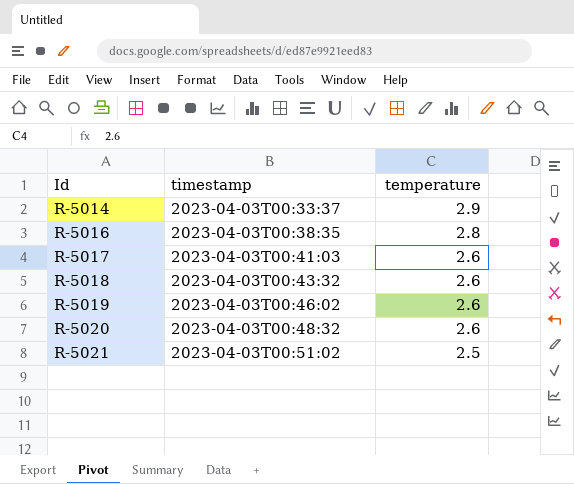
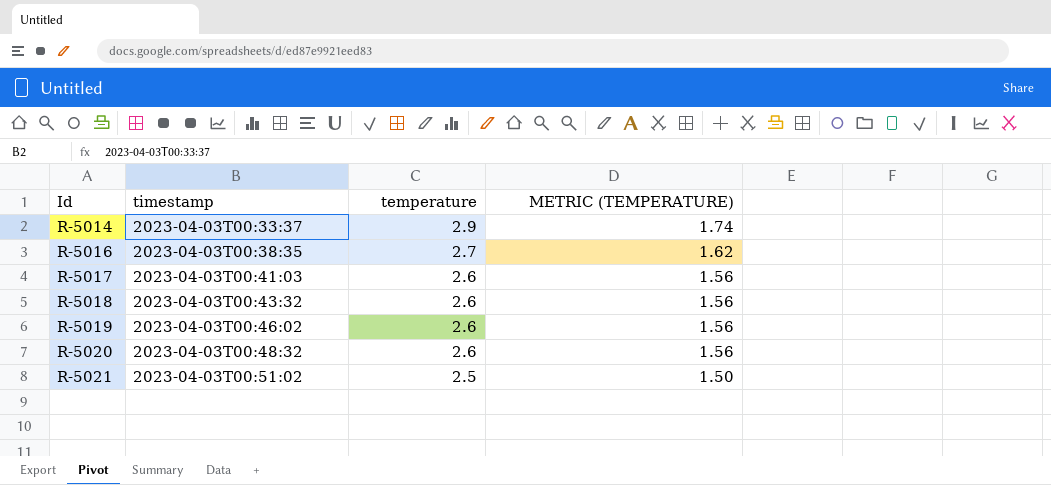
column METRIC (TEMPERATURE) | formula: none -> [temperature] * 0.6
R-5016 | temperature: 2.8 -> 2.7

